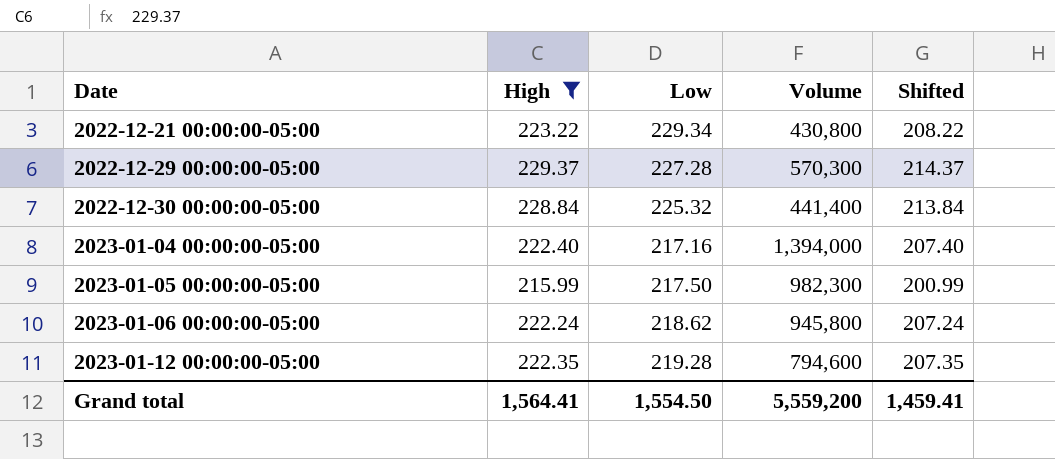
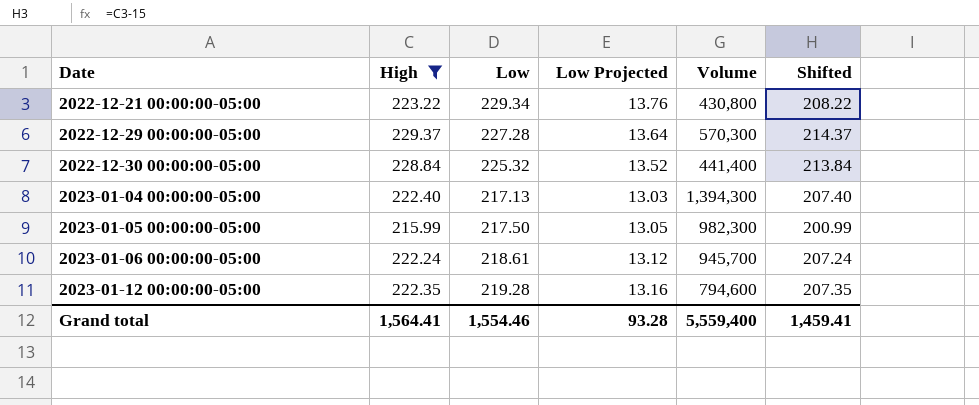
column Low Projected | formula: none -> [Low] * 0.06
2023-01-04 00:00:00-05:00 | Low: 217.16 -> 217.13
2023-01-04 00:00:00-05:00 | Volume: 1,394,000 -> 1,394,300
2023-01-06 00:00:00-05:00 | Low: 218.62 -> 218.61
2023-01-06 00:00:00-05:00 | Volume: 945,800 -> 945,700
Grand total | Low: 1,554.50 -> 1,554.46
Grand total | Volume: 5,559,200 -> 5,559,400

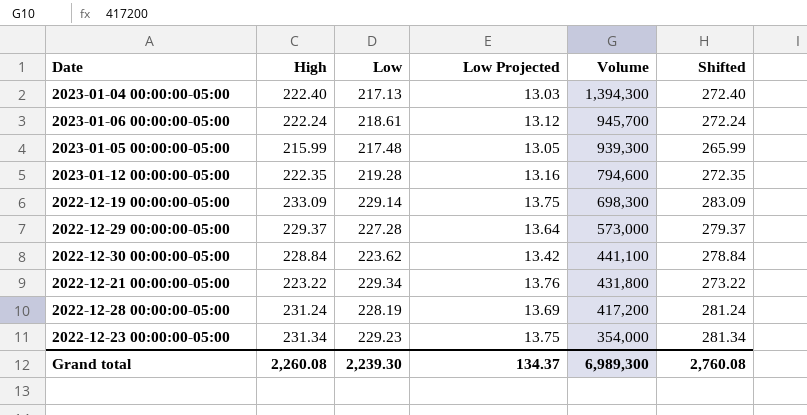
filter: High <= 229.37 -> none
row order: Date ascending -> Volume descending
column Shifted | formula: [High] - 15 -> [High] + 50
2023-01-05 00:00:00-05:00 | Low: 217.50 -> 217.48
2023-01-05 00:00:00-05:00 | Volume: 982,300 -> 939,300
2022-12-29 00:00:00-05:00 | Volume: 570,300 -> 573,000
2022-12-30 00:00:00-05:00 | Low: 225.32 -> 223.62
2022-12-30 00:00:00-05:00 | Low Projected: 13.52 -> 13.42
2022-12-30 00:00:00-05:00 | Volume: 441,400 -> 441,100
2022-12-21 00:00:00-05:00 | Volume: 430,800 -> 431,800
Grand total | High: 1,564.41 -> 2,260.08
Grand total | Low: 1,554.46 -> 2,239.30
Grand total | Low Projected: 93.28 -> 134.37
Grand total | Volume: 5,559,400 -> 6,989,300
Grand total | Shifted: 1,459.41 -> 2,760.08

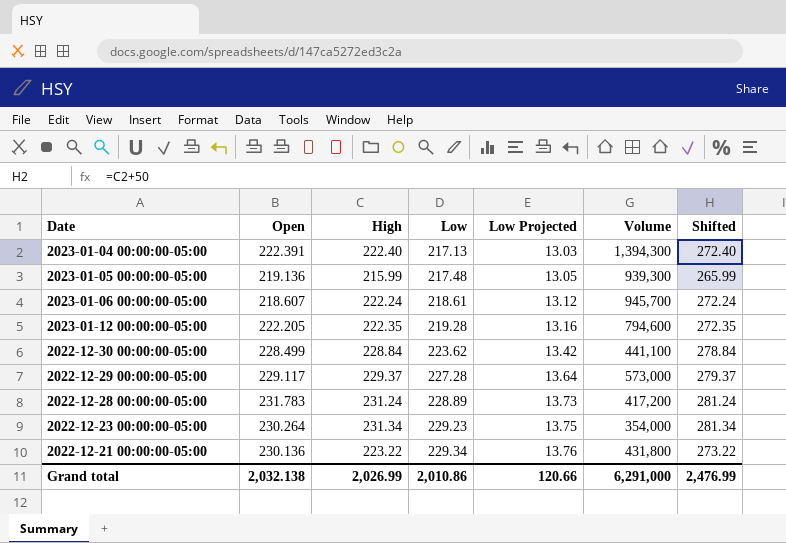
row order: Volume descending -> Low ascending
column Open | position: none -> 2
row 2022-12-19 00:00:00-05:00: 233.09 | 229.14 | 13.75 | 698,300 | 283.09 -> none
2022-12-28 00:00:00-05:00 | Low: 228.19 -> 228.89
2022-12-28 00:00:00-05:00 | Low Projected: 13.69 -> 13.73
Grand total | High: 2,260.08 -> 2,026.99
Grand total | Low: 2,239.30 -> 2,010.86
Grand total | Low Projected: 134.37 -> 120.66
Grand total | Volume: 6,989,300 -> 6,291,000
Grand total | Shifted: 2,760.08 -> 2,476.99

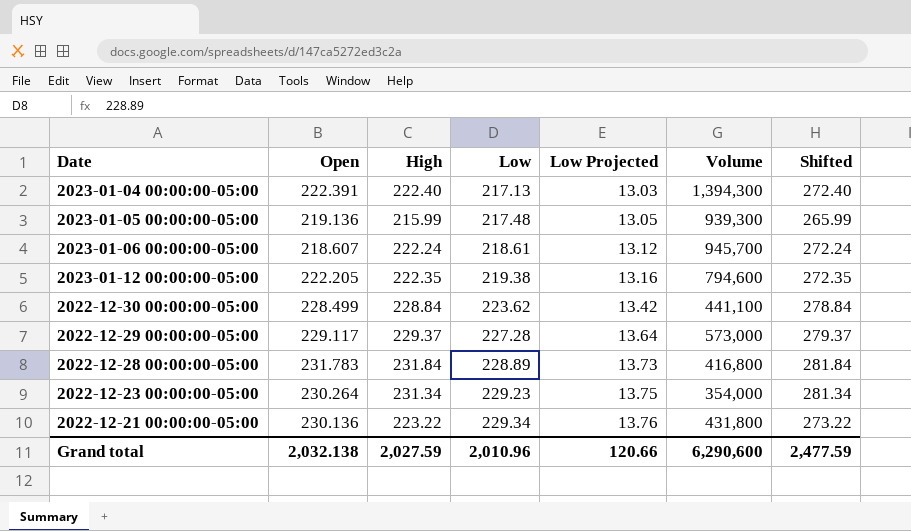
2023-01-12 00:00:00-05:00 | Low: 219.28 -> 219.38
2022-12-28 00:00:00-05:00 | High: 231.24 -> 231.84
2022-12-28 00:00:00-05:00 | Volume: 417,200 -> 416,800
2022-12-28 00:00:00-05:00 | Shifted: 281.24 -> 281.84
Grand total | High: 2,026.99 -> 2,027.59
Grand total | Low: 2,010.86 -> 2,010.96
Grand total | Volume: 6,291,000 -> 6,290,600
Grand total | Shifted: 2,476.99 -> 2,477.59

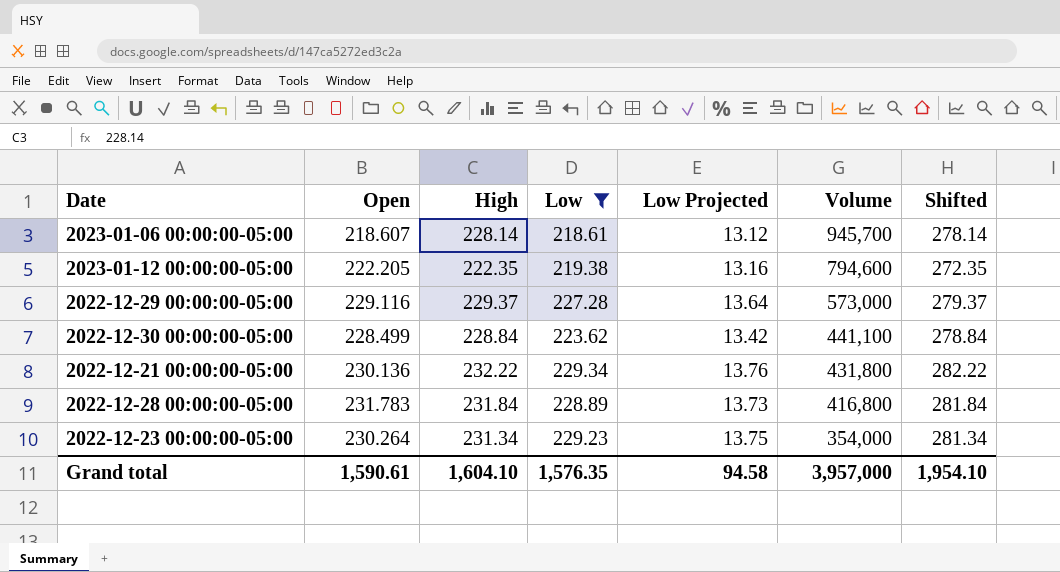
filter: none -> Low >= 218.61
row order: Low ascending -> Volume descending
2023-01-06 00:00:00-05:00 | High: 222.24 -> 228.14
2023-01-06 00:00:00-05:00 | Shifted: 272.24 -> 278.14
2022-12-29 00:00:00-05:00 | Open: 229.117 -> 229.116
2022-12-21 00:00:00-05:00 | High: 223.22 -> 232.22
2022-12-21 00:00:00-05:00 | Shifted: 273.22 -> 282.22
Grand total | Open: 2,032.138 -> 1,590.61
Grand total | High: 2,027.59 -> 1,604.10
Grand total | Low: 2,010.96 -> 1,576.35
Grand total | Low Projected: 120.66 -> 94.58
Grand total | Volume: 6,290,600 -> 3,957,000
Grand total | Shifted: 2,477.59 -> 1,954.10

